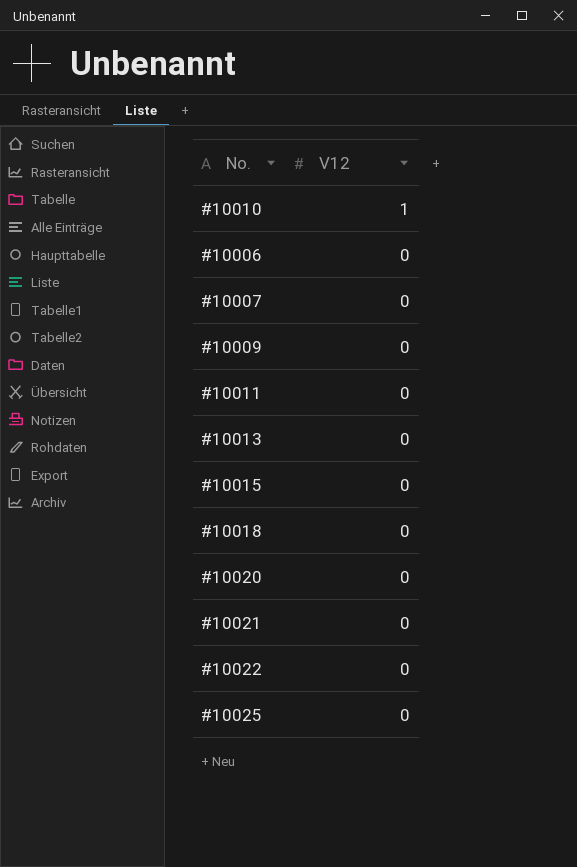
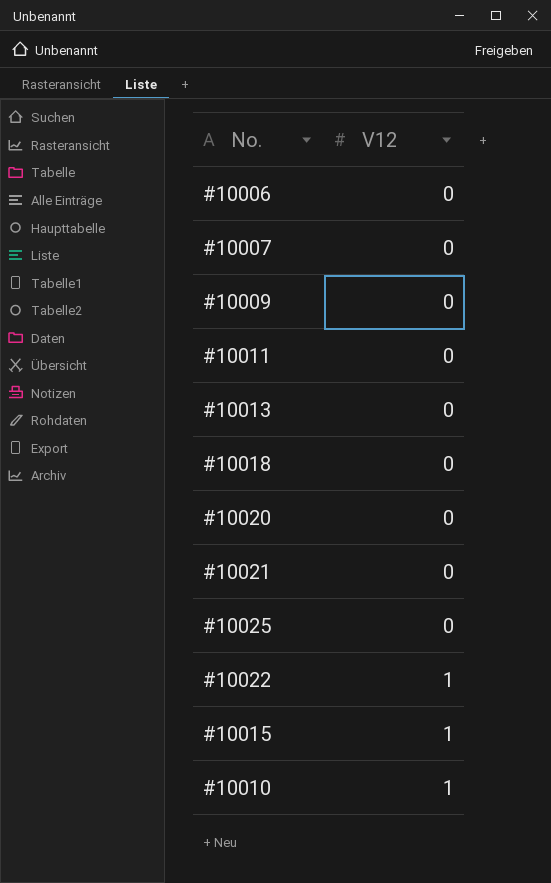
row order: V12 descending -> V12 ascending
#10022 | V12: 0 -> 1
#10015 | V12: 0 -> 1

